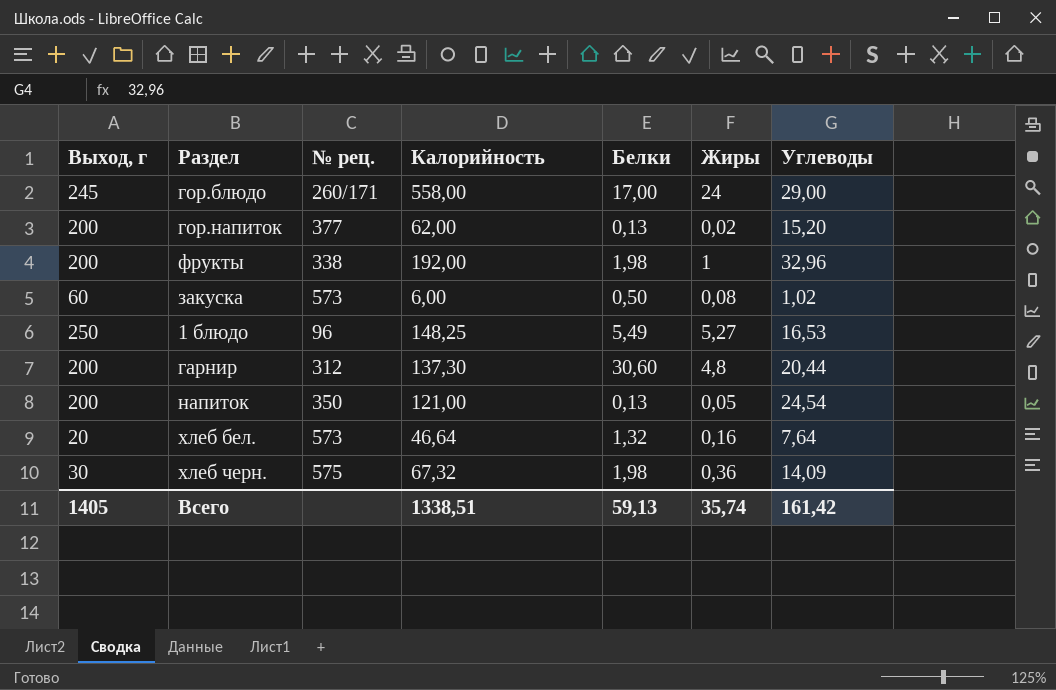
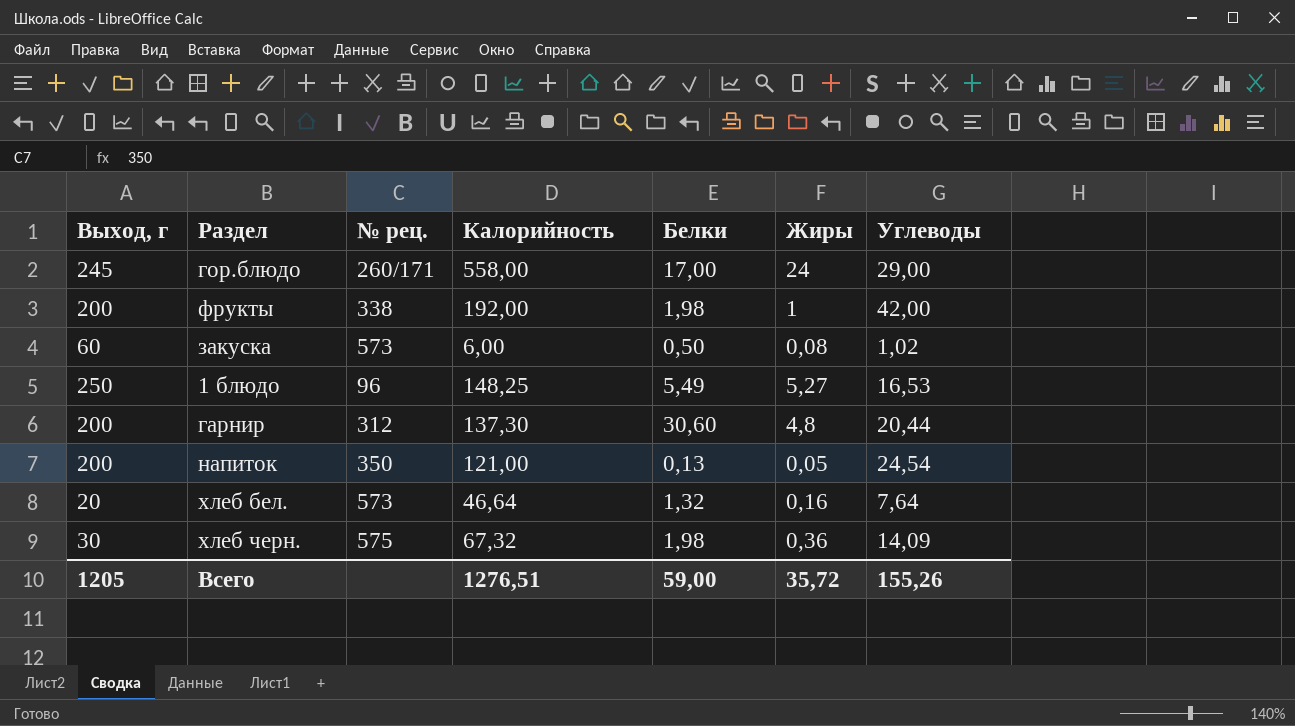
row гор.напиток: 200 | 377 | 62,00 | 0,13 | 0,02 | 15,20 -> none
фрукты | Углеводы: 32,96 -> 42,00
Всего | Выход, г: 1405 -> 1205
Всего | Калорийность: 1338,51 -> 1276,51
Всего | Белки: 59,13 -> 59,00
Всего | Жиры: 35,74 -> 35,72
Всего | Углеводы: 161,42 -> 155,26

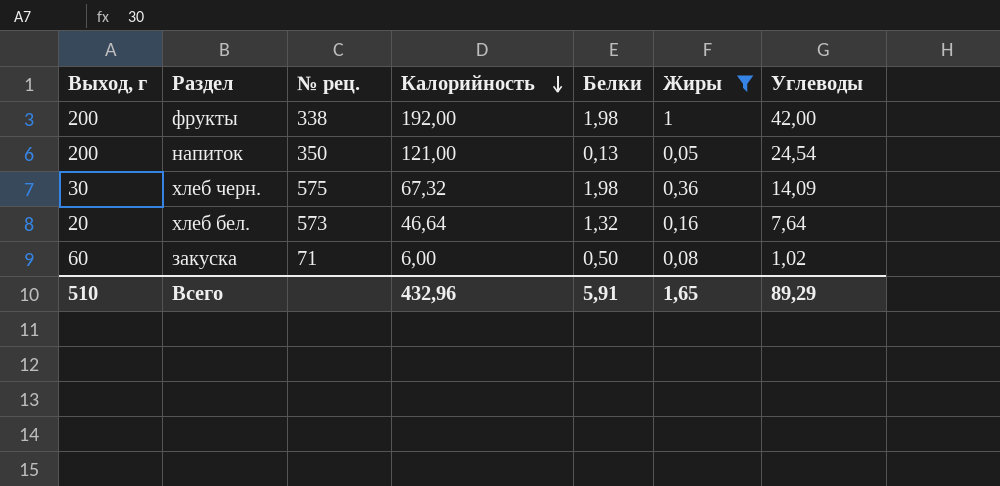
filter: none -> Жиры <= 1
row order: none -> Калорийность descending
закуска | № рец.: 573 -> 71
Всего | Выход, г: 1205 -> 510
Всего | Калорийность: 1276,51 -> 432,96
Всего | Белки: 59,00 -> 5,91
Всего | Жиры: 35,72 -> 1,65
Всего | Углеводы: 155,26 -> 89,29

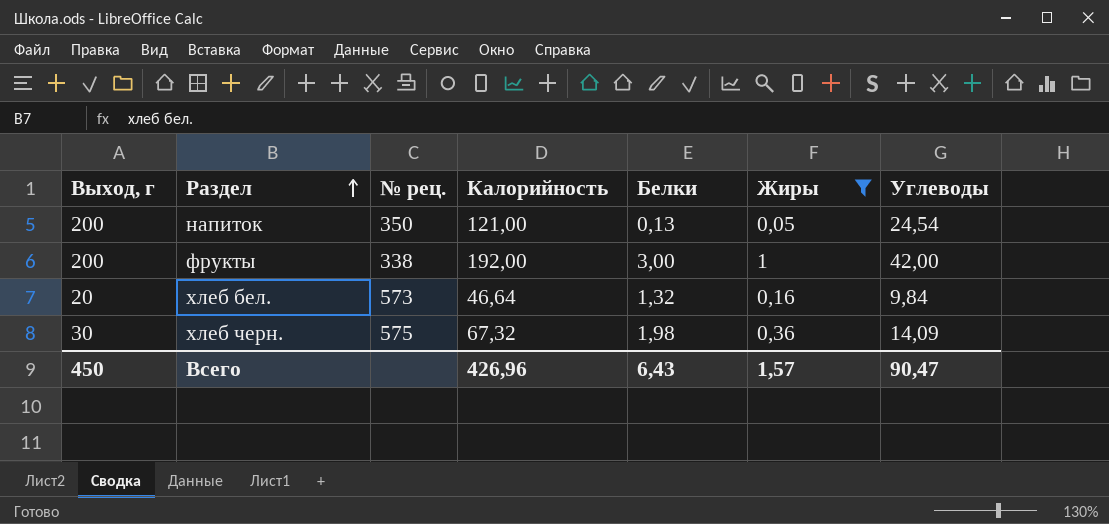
row order: Калорийность descending -> Раздел ascending
row закуска: 60 | 71 | 6,00 | 0,50 | 0,08 | 1,02 -> none
фрукты | Белки: 1,98 -> 3,00
хлеб бел. | Углеводы: 7,64 -> 9,84
Всего | Выход, г: 510 -> 450
Всего | Калорийность: 432,96 -> 426,96
Всего | Белки: 5,91 -> 6,43
Всего | Жиры: 1,65 -> 1,57
Всего | Углеводы: 89,29 -> 90,47

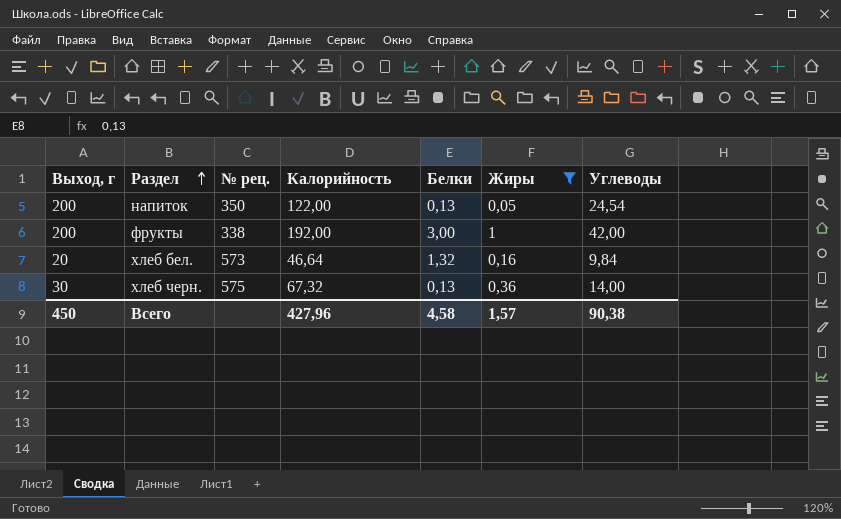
напиток | Калорийность: 121,00 -> 122,00
хлеб черн. | Белки: 1,98 -> 0,13
хлеб черн. | Углеводы: 14,09 -> 14,00
Всего | Калорийность: 426,96 -> 427,96
Всего | Белки: 6,43 -> 4,58
Всего | Углеводы: 90,47 -> 90,38

